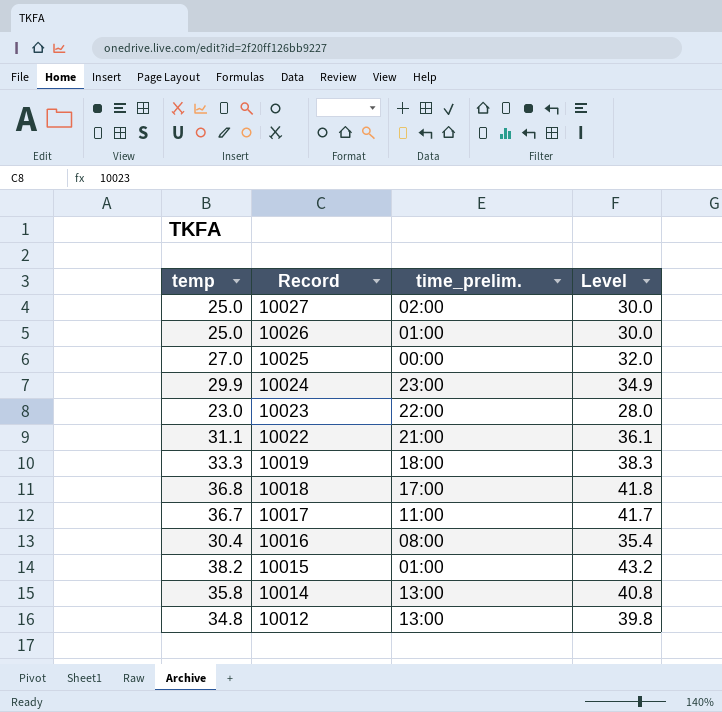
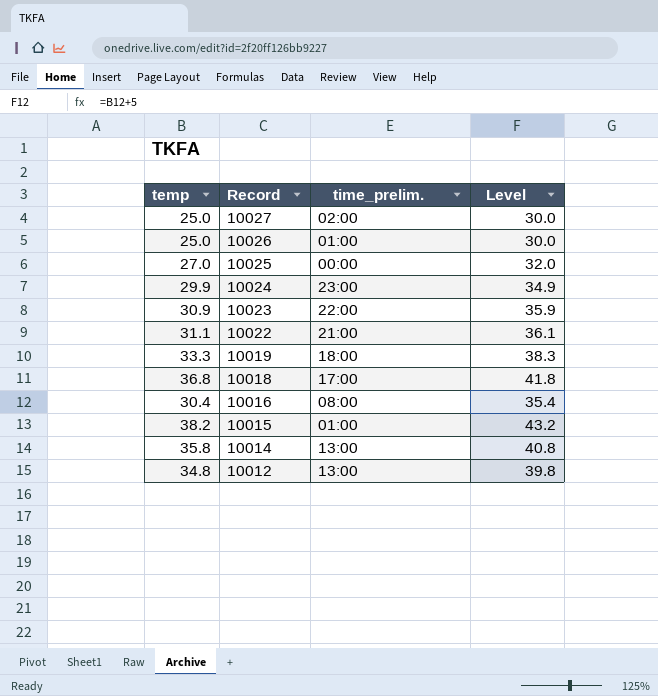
row 10017: 36.7 | 11:00 | 41.7 -> none
10023 | temp: 23.0 -> 30.9
10023 | Level: 28.0 -> 35.9

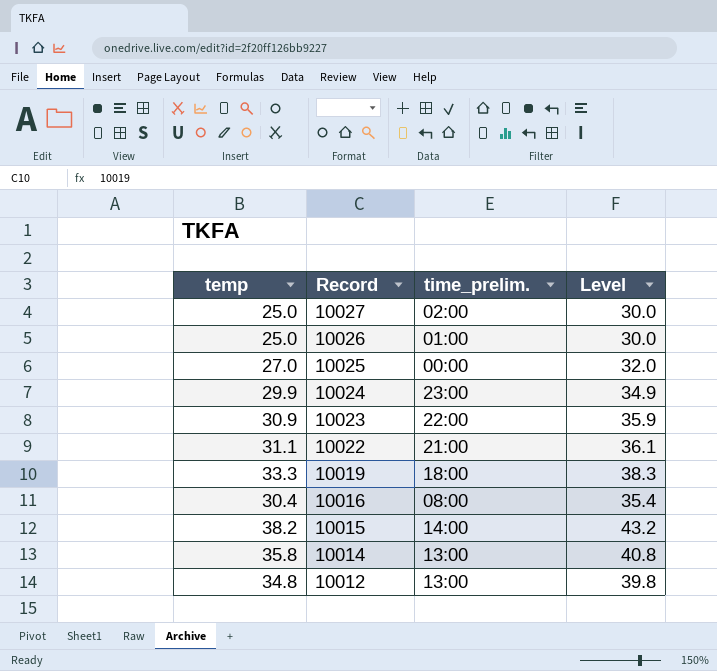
row 10018: 36.8 | 17:00 | 41.8 -> none
10015 | time_prelim.: 01:00 -> 14:00

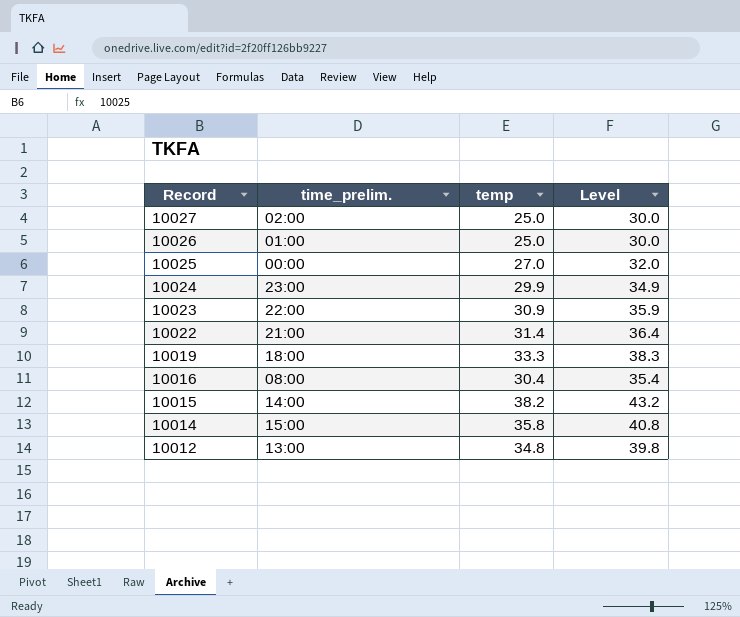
column temp | position: 1 -> 3
10022 | temp: 31.1 -> 31.4
10022 | Level: 36.1 -> 36.4
10014 | time_prelim.: 13:00 -> 15:00

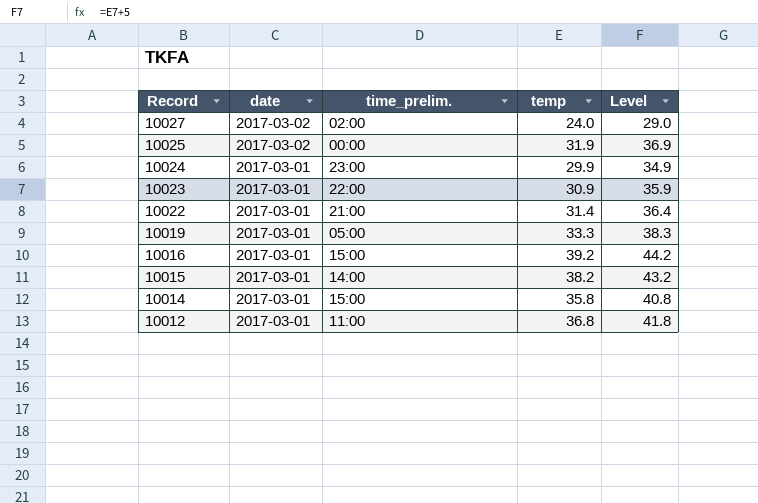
column date | position: none -> 2
row 10026: 01:00 | 25.0 | 30.0 -> none
10027 | temp: 25.0 -> 24.0
10027 | Level: 30.0 -> 29.0
10025 | temp: 27.0 -> 31.9
10025 | Level: 32.0 -> 36.9
10019 | time_prelim.: 18:00 -> 05:00
10016 | time_prelim.: 08:00 -> 15:00
10016 | temp: 30.4 -> 39.2
10016 | Level: 35.4 -> 44.2
10012 | time_prelim.: 13:00 -> 11:00
10012 | temp: 34.8 -> 36.8
10012 | Level: 39.8 -> 41.8

